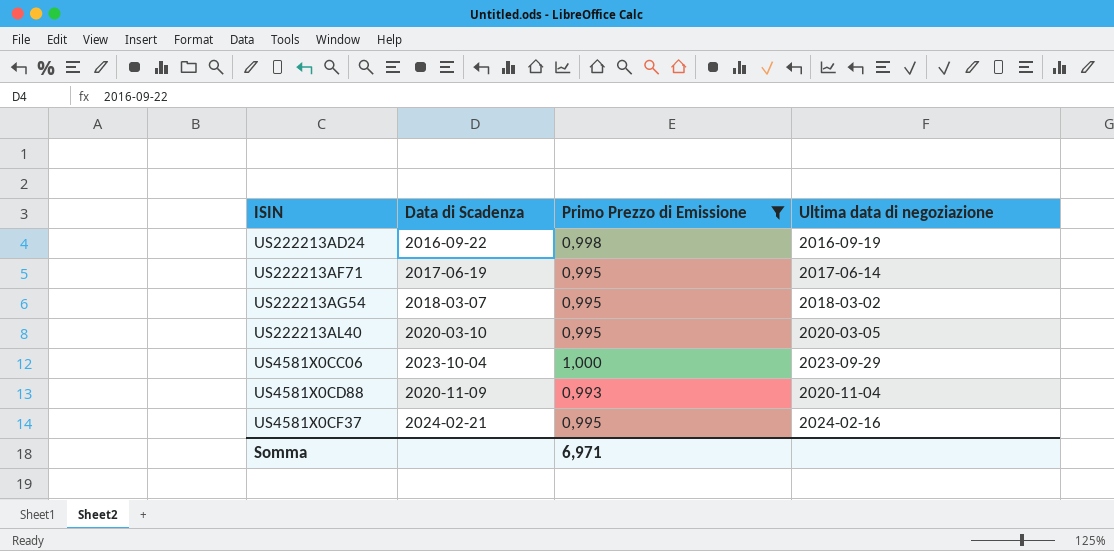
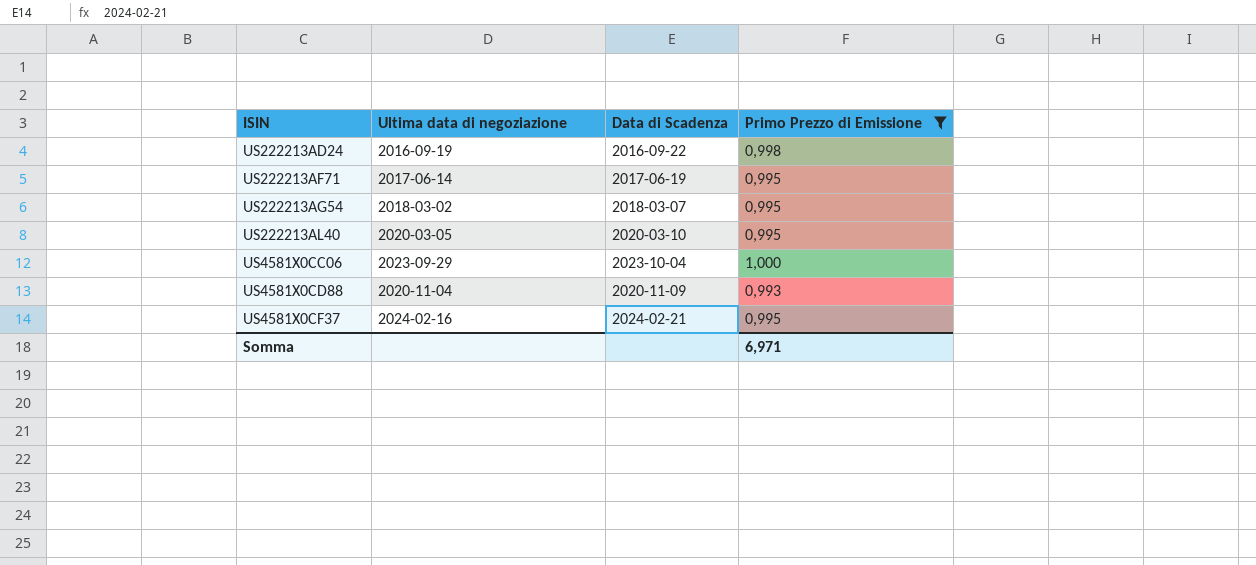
column Ultima data di negoziazione | position: 4 -> 2

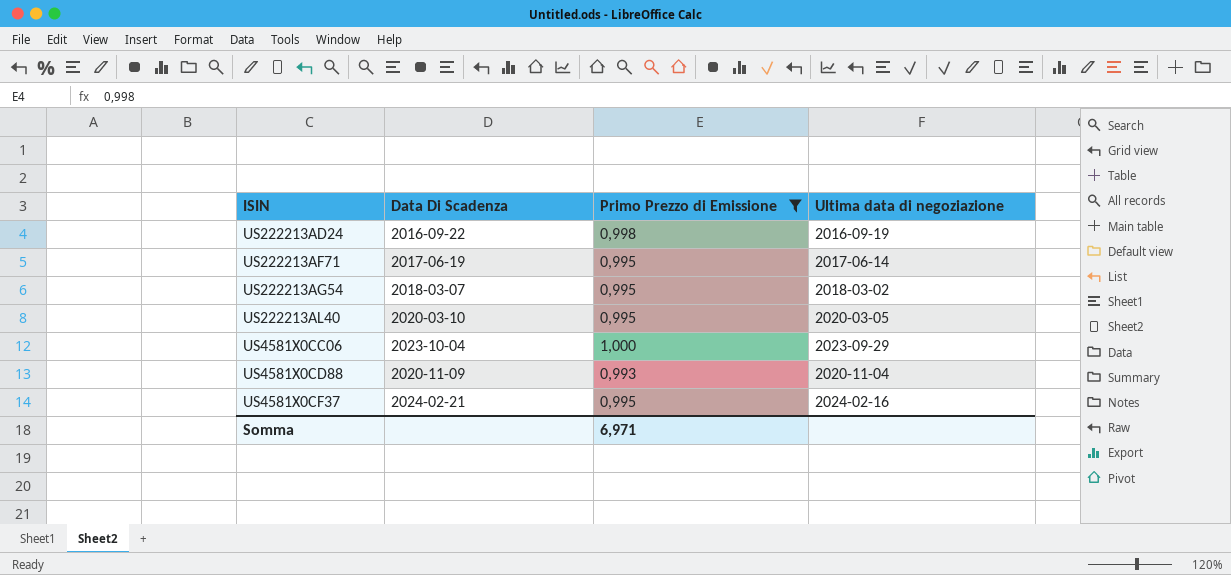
column name: Data di Scadenza -> Data Di Scadenza
column Ultima data di negoziazione | position: 2 -> 4

